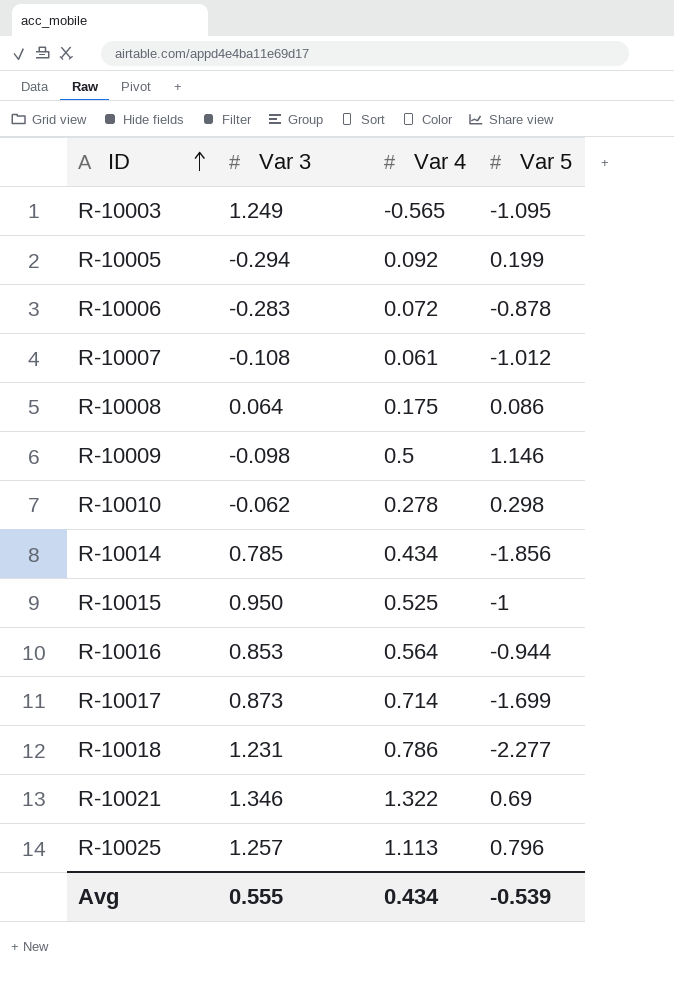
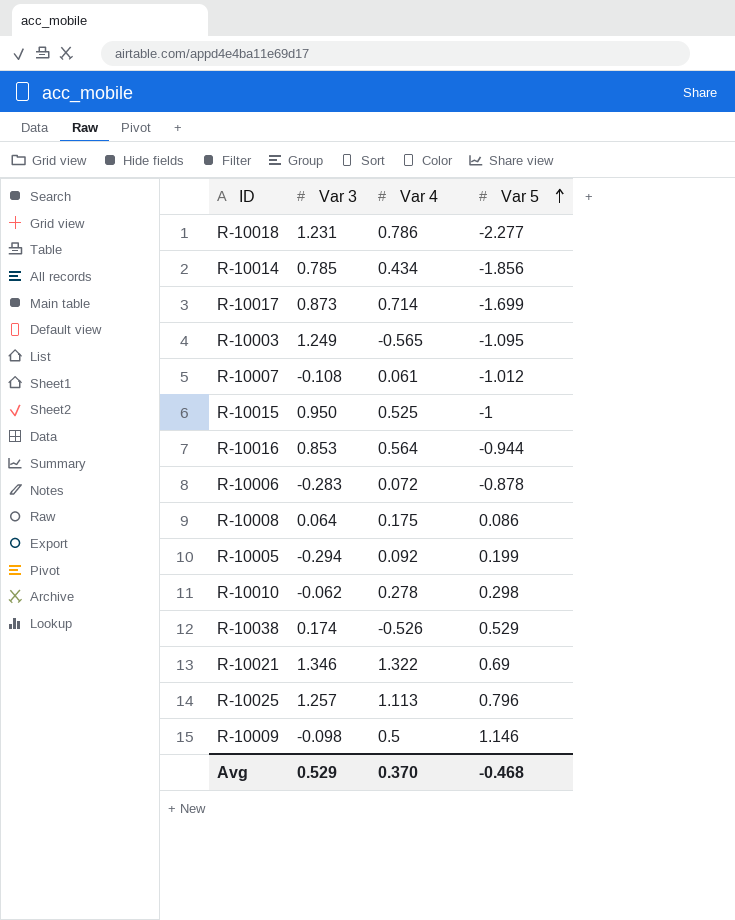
row order: ID ascending -> Var 5 ascending
row R-10038: none -> 0.174 | -0.526 | 0.529
Avg | Var 3: 0.555 -> 0.529
Avg | Var 4: 0.434 -> 0.370
Avg | Var 5: -0.539 -> -0.468

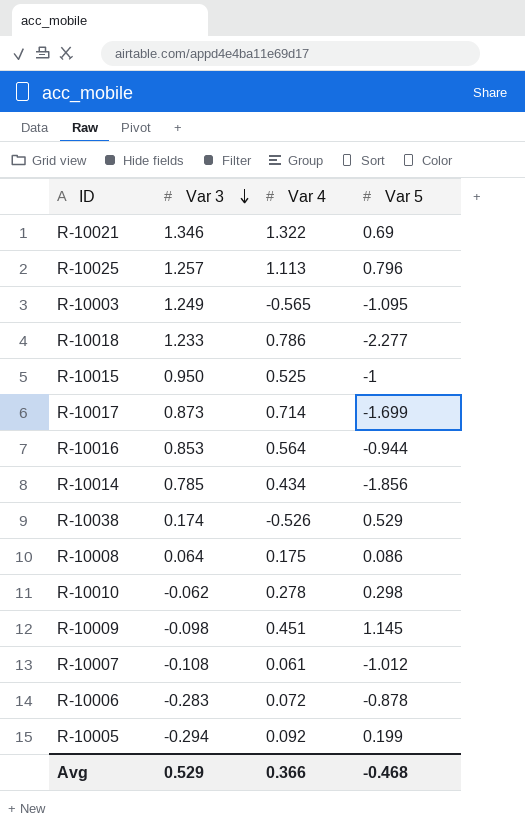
row order: Var 5 ascending -> Var 3 descending
R-10018 | Var 3: 1.231 -> 1.233
R-10009 | Var 4: 0.5 -> 0.451
R-10009 | Var 5: 1.146 -> 1.145
Avg | Var 4: 0.370 -> 0.366

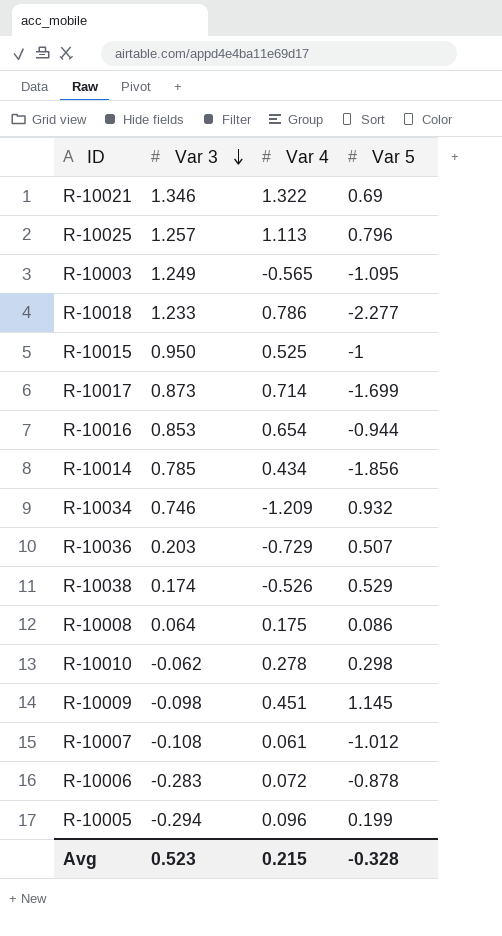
R-10016 | Var 4: 0.564 -> 0.654
row R-10034: none -> 0.746 | -1.209 | 0.932
row R-10036: none -> 0.203 | -0.729 | 0.507
R-10005 | Var 4: 0.092 -> 0.096
Avg | Var 3: 0.529 -> 0.523
Avg | Var 4: 0.366 -> 0.215
Avg | Var 5: -0.468 -> -0.328

